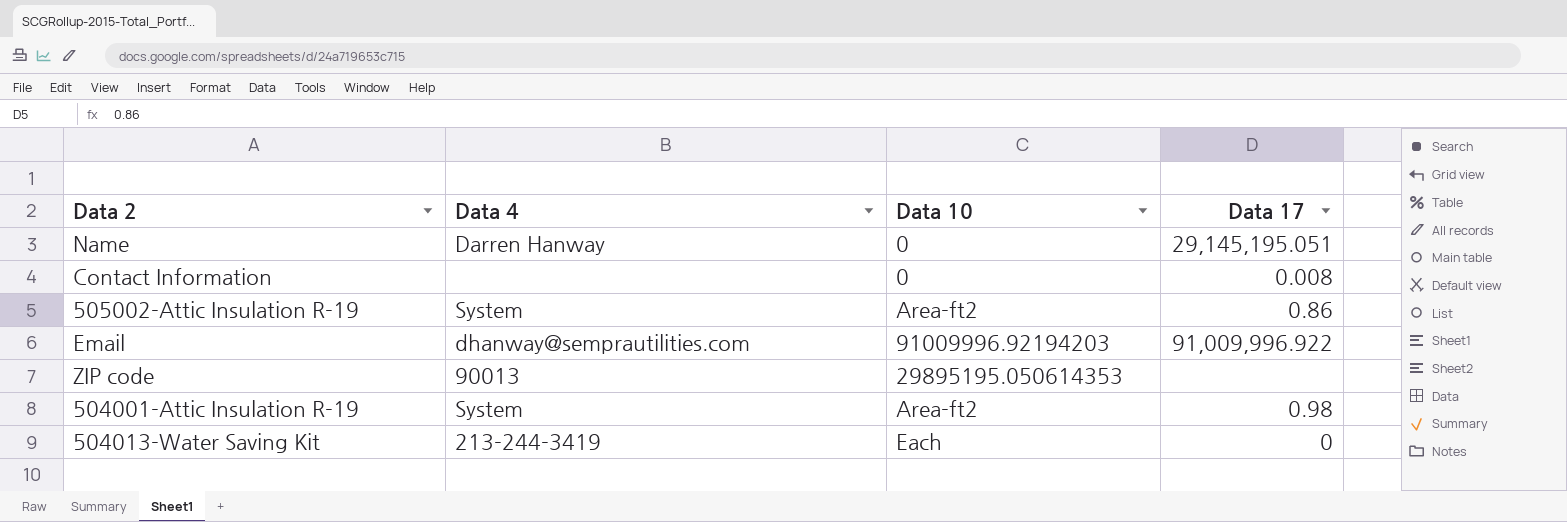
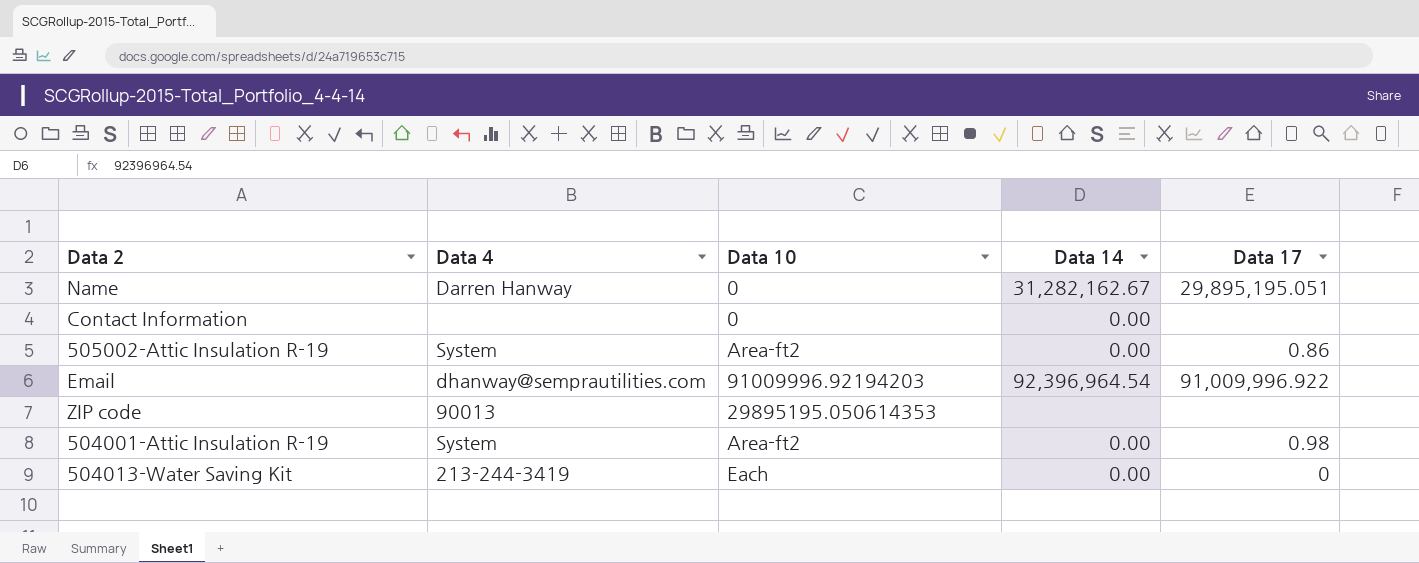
column Data 14 | position: none -> 4
Name | Data 17: 29,145,195.051 -> 29,895,195.051
Contact Information | Data 17: 0.008 -> none

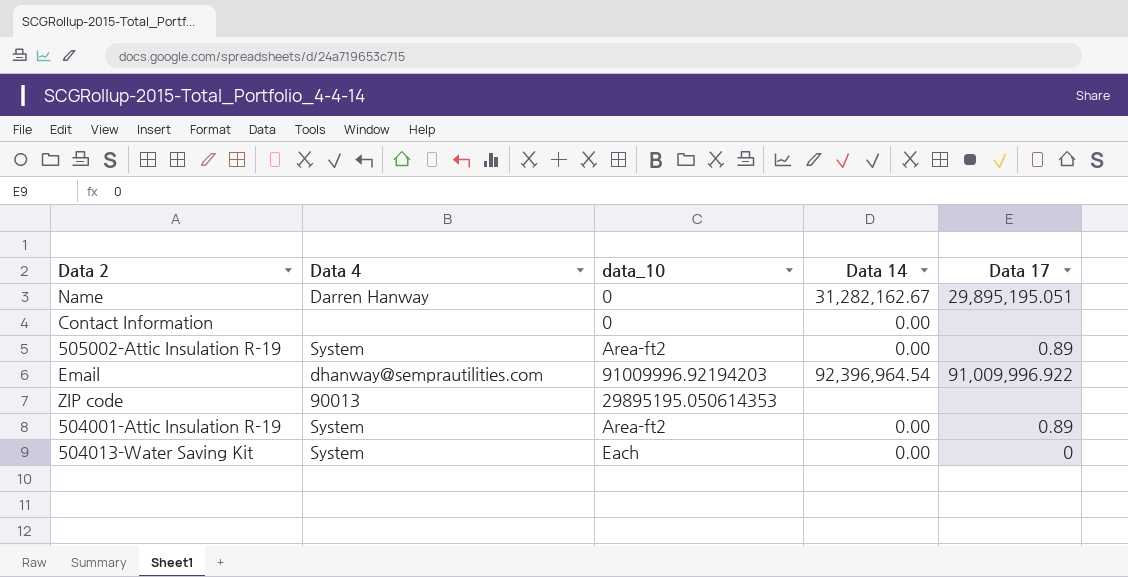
column name: Data 10 -> data_10
505002-Attic Insulation R-19 | Data 17: 0.86 -> 0.89
504001-Attic Insulation R-19 | Data 17: 0.98 -> 0.89
504013-Water Saving Kit | Data 4: 213-244-3419 -> System

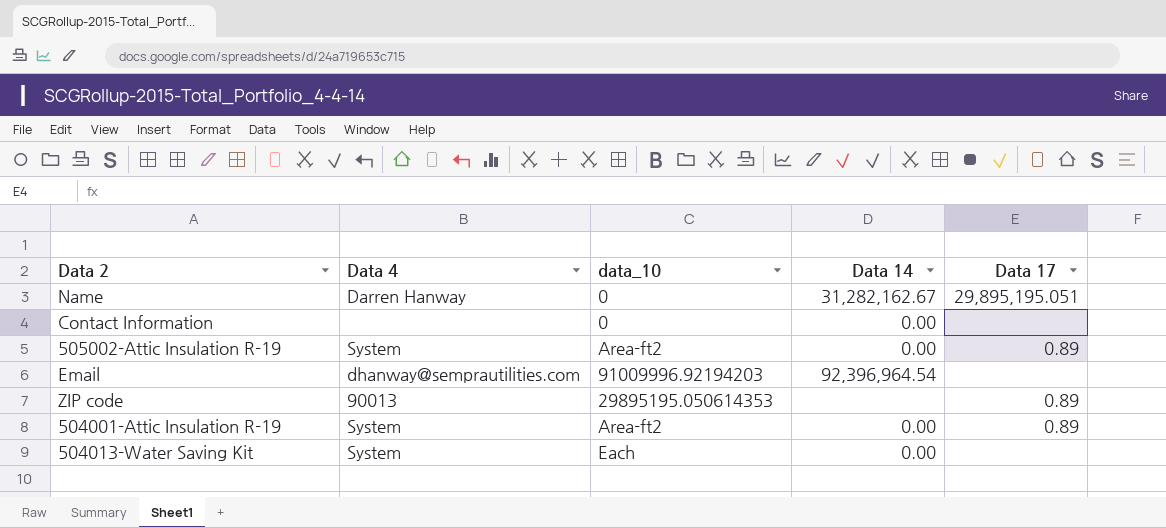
Email | Data 17: 91,009,996.922 -> none
ZIP code | Data 17: none -> 0.89
504013-Water Saving Kit | Data 17: 0 -> none

